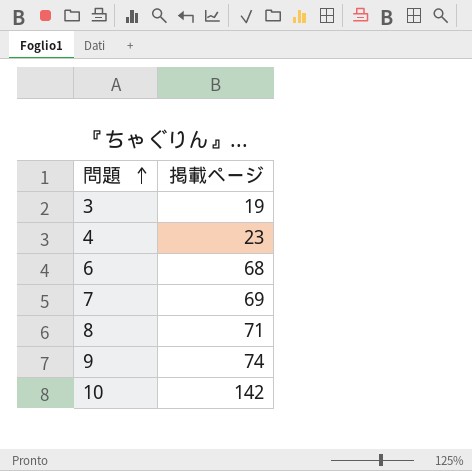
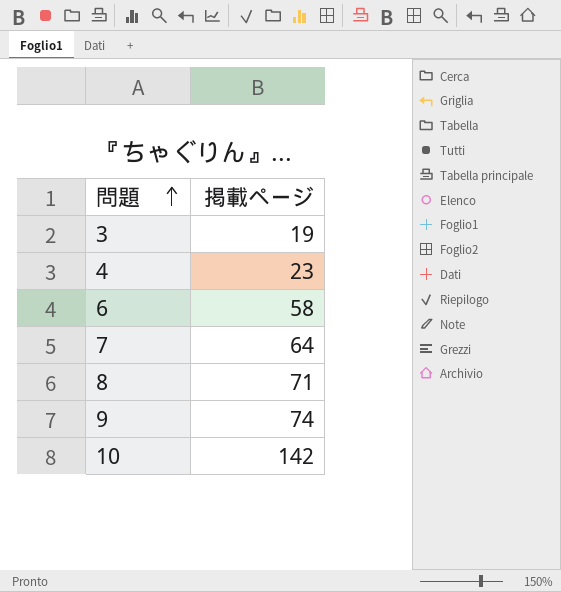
6 | 掲載ページ: 68 -> 58
7 | 掲載ページ: 69 -> 64

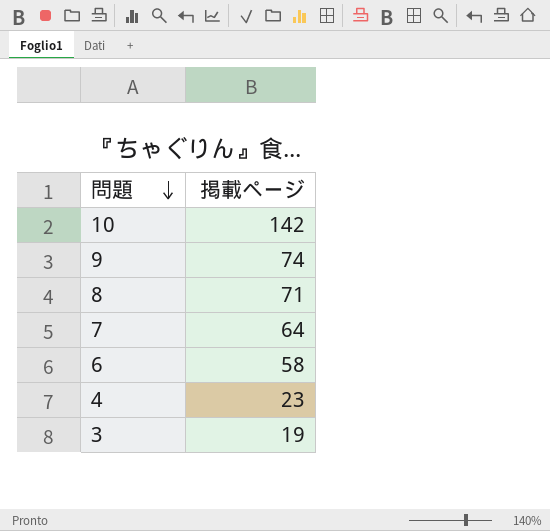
row order: 問題 ascending -> 問題 descending

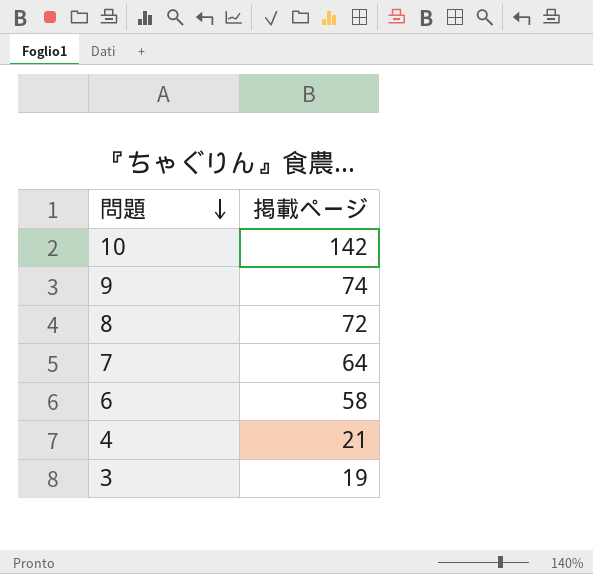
8 | 掲載ページ: 71 -> 72
4 | 掲載ページ: 23 -> 21

